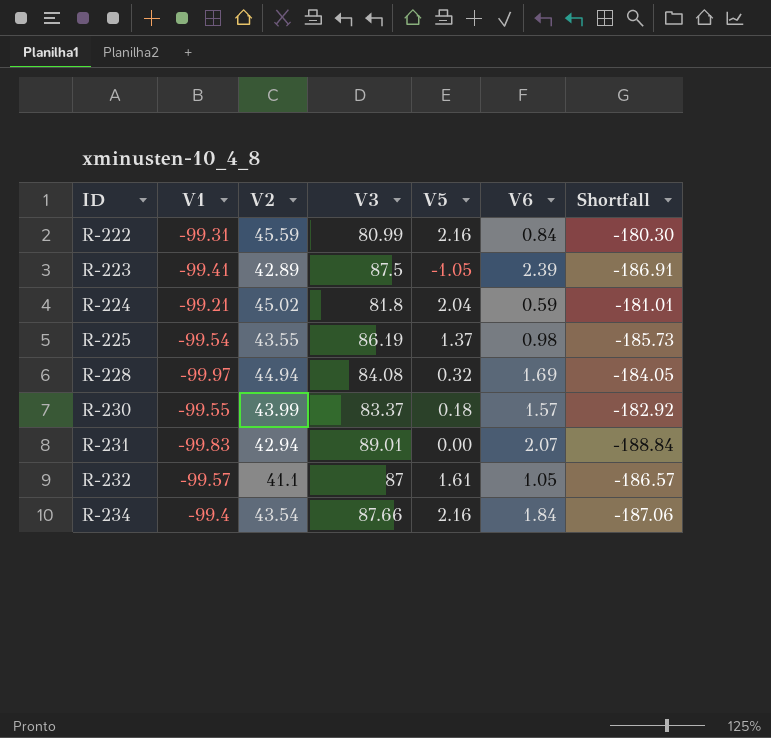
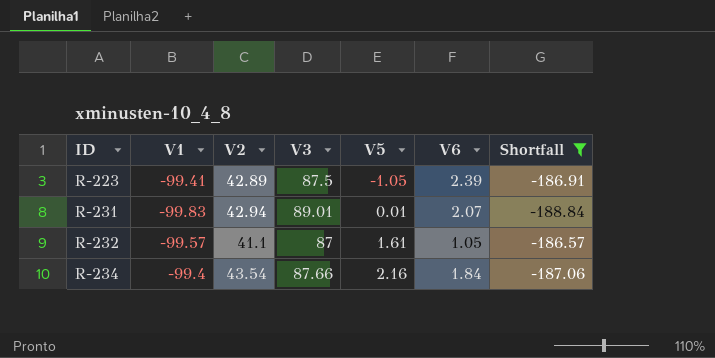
filter: none -> Shortfall <= -186.57
R-231 | V5: 0.00 -> 0.01

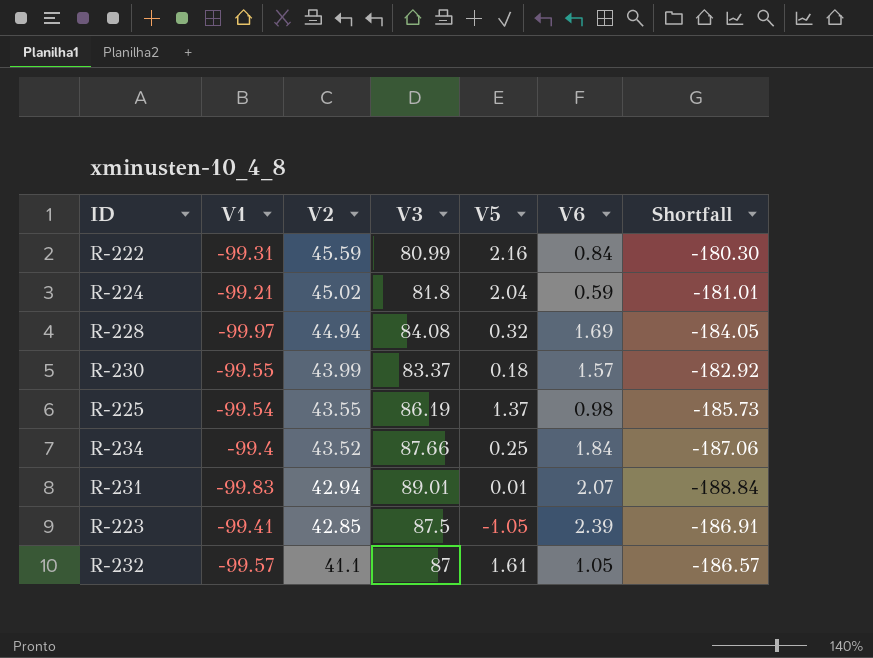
filter: Shortfall <= -186.57 -> none
row order: ID ascending -> V2 descending
R-234 | V2: 43.54 -> 43.52
R-234 | V5: 2.16 -> 0.25
R-223 | V2: 42.89 -> 42.85

